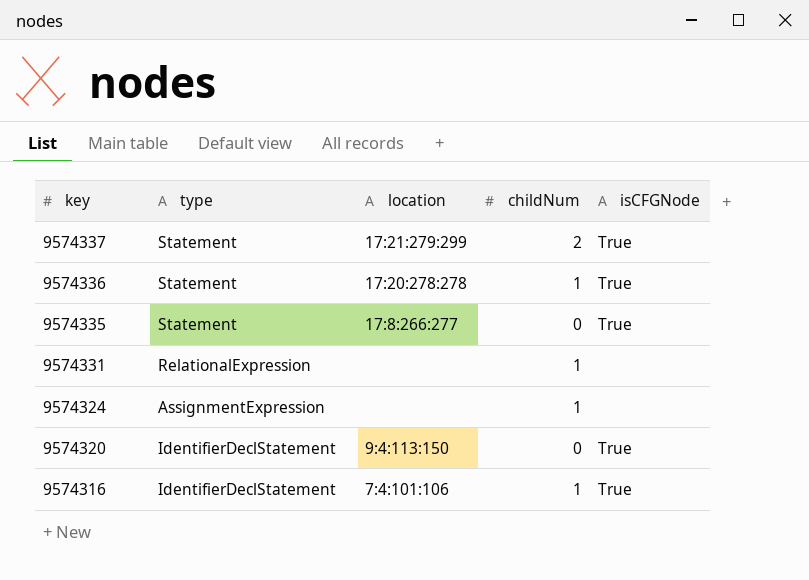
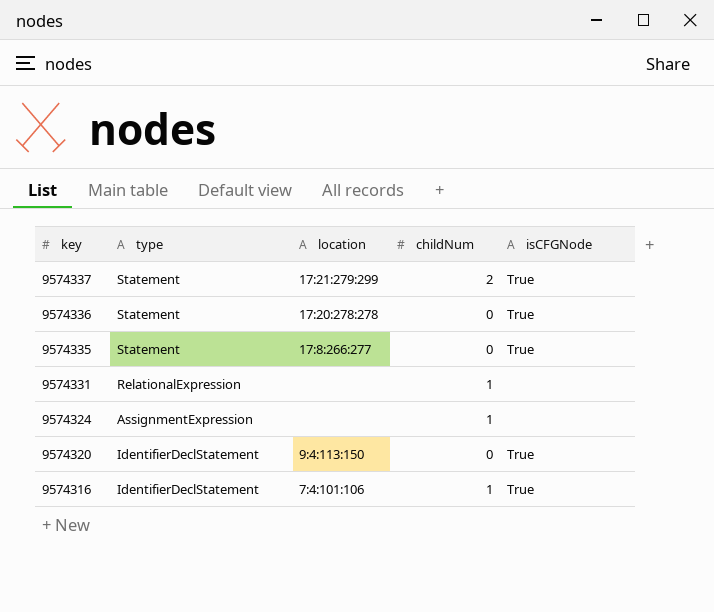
9574336 | childNum: 1 -> 0

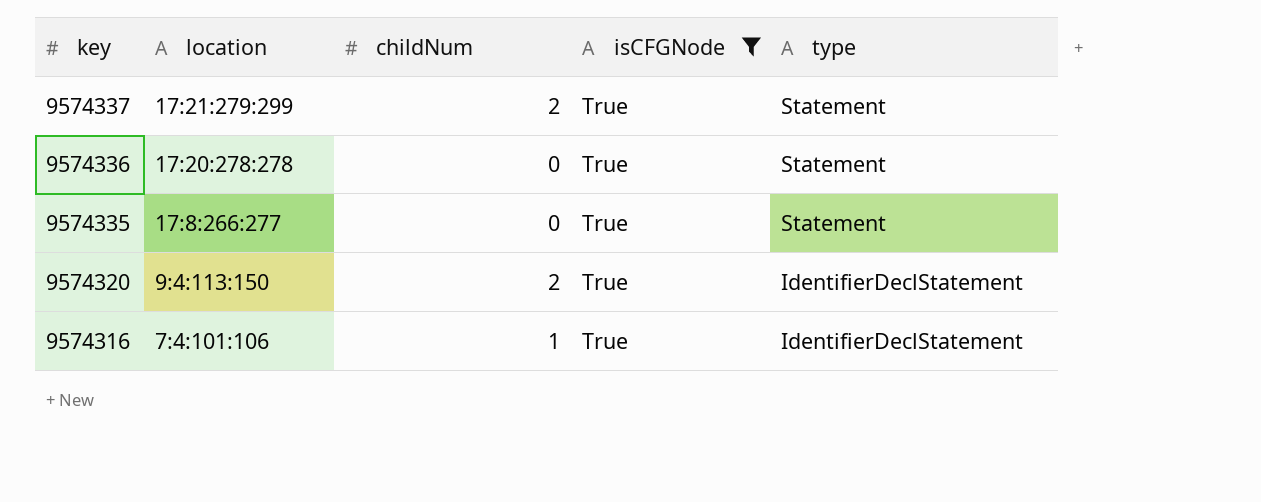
filter: none -> isCFGNode = True
column type | position: 2 -> 5
9574320 | childNum: 0 -> 2

